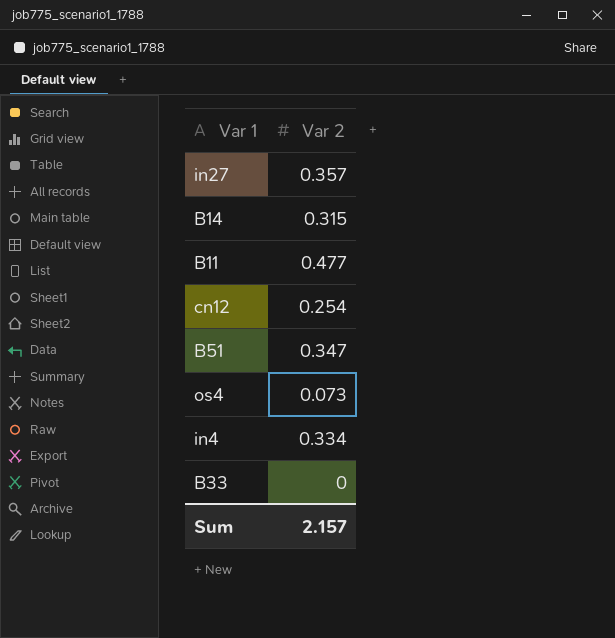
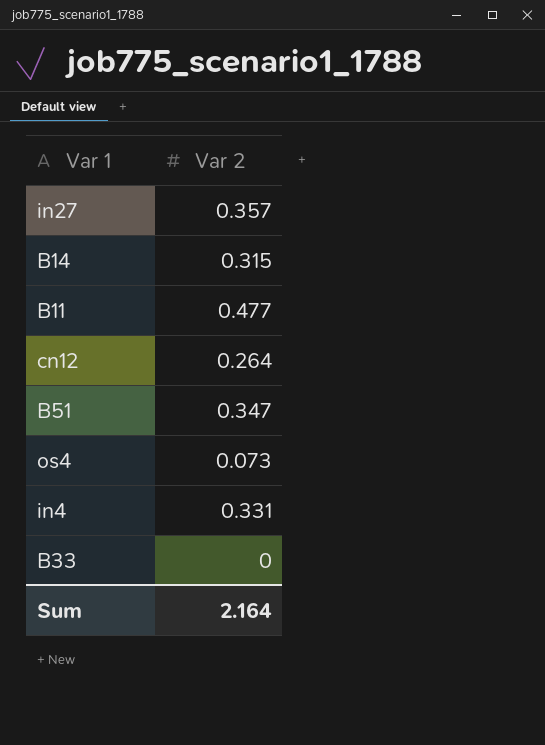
cn12 | Var 2: 0.254 -> 0.264
in4 | Var 2: 0.334 -> 0.331
Sum | Var 2: 2.157 -> 2.164

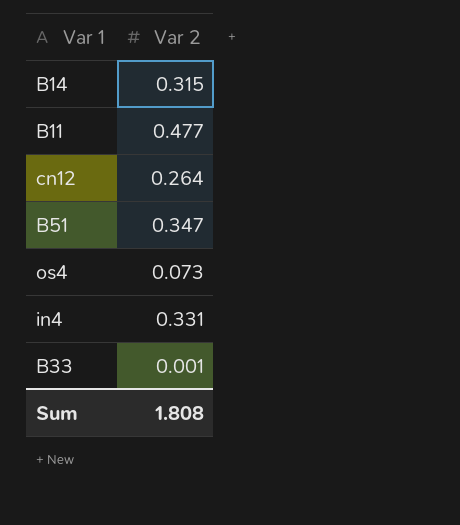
row in27: 0.357 -> none
B33 | Var 2: 0 -> 0.001
Sum | Var 2: 2.164 -> 1.808

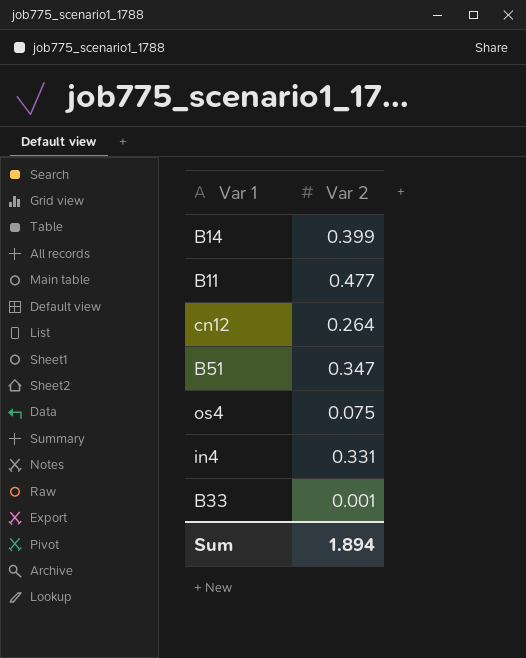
B14 | Var 2: 0.315 -> 0.399
os4 | Var 2: 0.073 -> 0.075
Sum | Var 2: 1.808 -> 1.894

